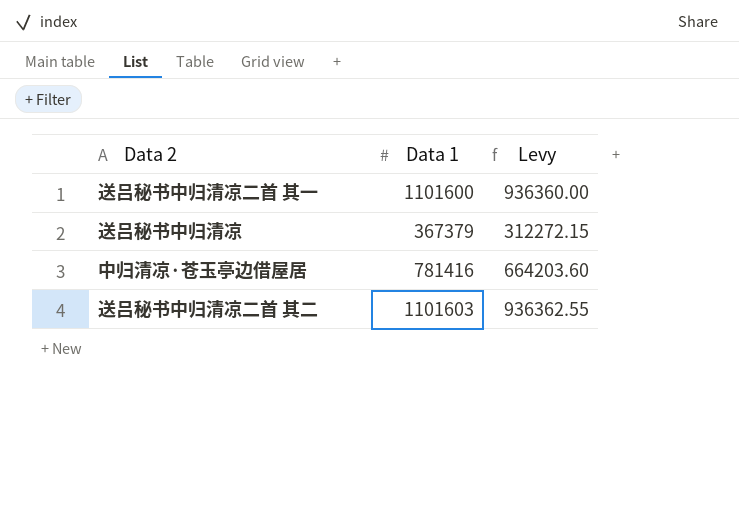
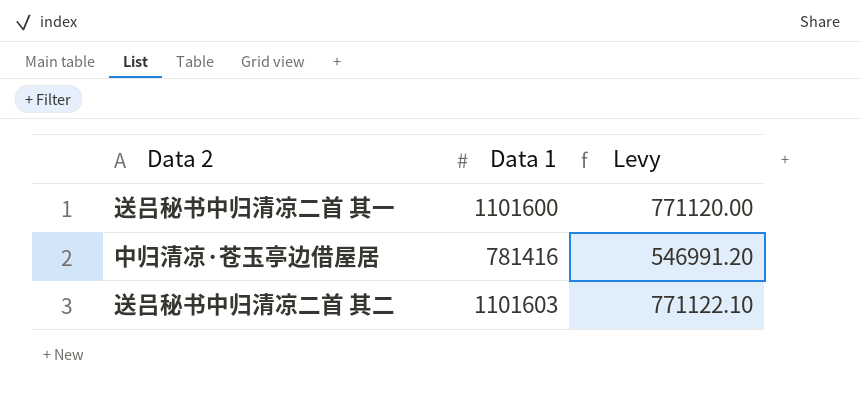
column Levy | formula: [Data 1] * 0.85 -> [Data 1] * 0.7
row 送吕秘书中归清凉: 367379 | 312272.15 -> none

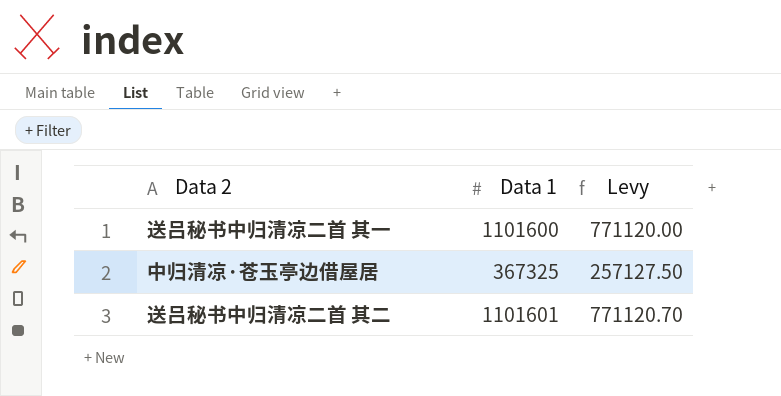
中归清凉·苍玉亭边借屋居 | Data 1: 781416 -> 367325
中归清凉·苍玉亭边借屋居 | Levy: 546991.20 -> 257127.50
送吕秘书中归清凉二首 其二 | Data 1: 1101603 -> 1101601
送吕秘书中归清凉二首 其二 | Levy: 771122.10 -> 771120.70

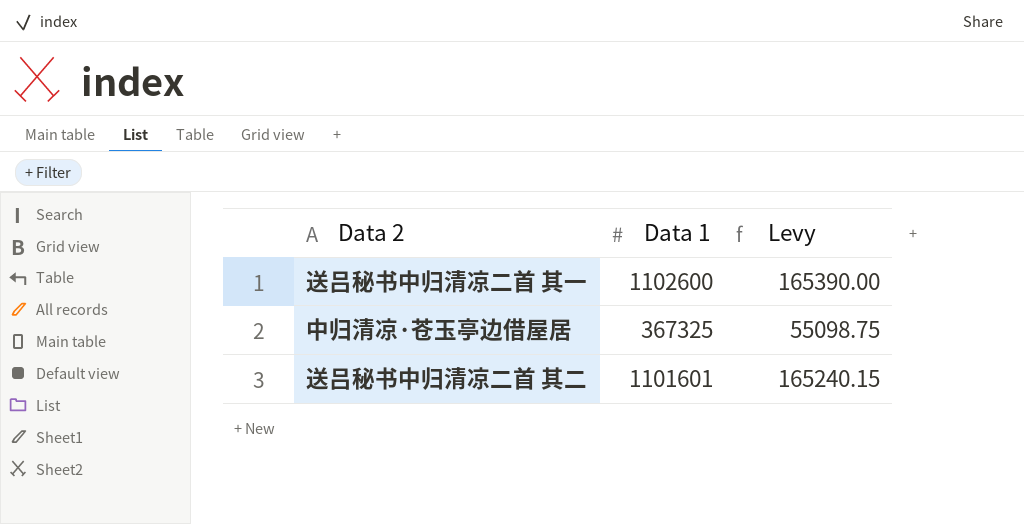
column Levy | formula: [Data 1] * 0.7 -> [Data 1] * 0.15
送吕秘书中归清凉二首 其一 | Data 1: 1101600 -> 1102600

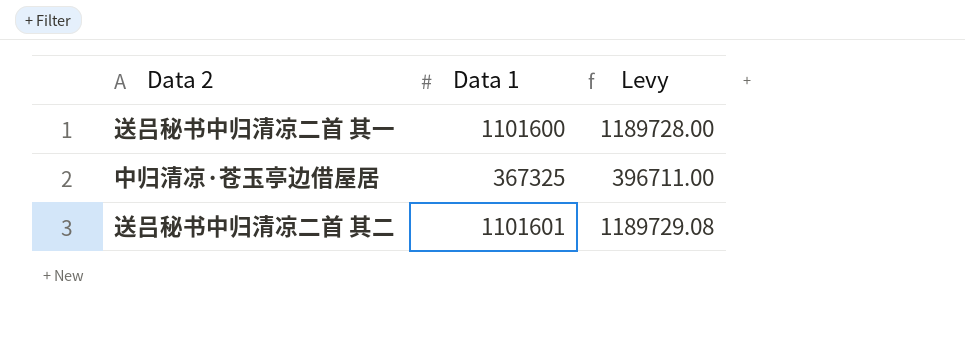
column Levy | formula: [Data 1] * 0.15 -> [Data 1] * 1.08
送吕秘书中归清凉二首 其一 | Data 1: 1102600 -> 1101600

